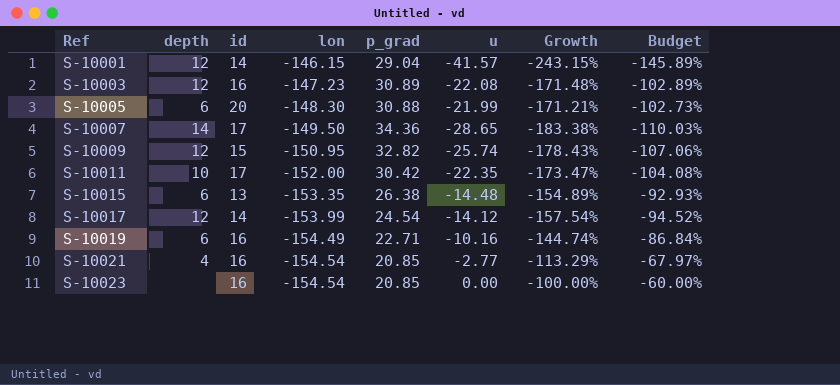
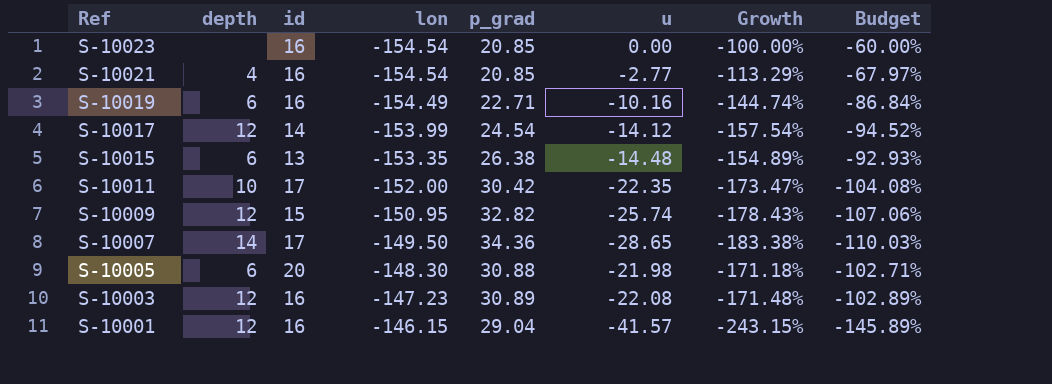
row order: Ref ascending -> Ref descending
S-10005 | u: -21.99 -> -21.98
S-10005 | Growth: -171.21% -> -171.18%
S-10005 | Budget: -102.73% -> -102.71%
S-10001 | id: 14 -> 16

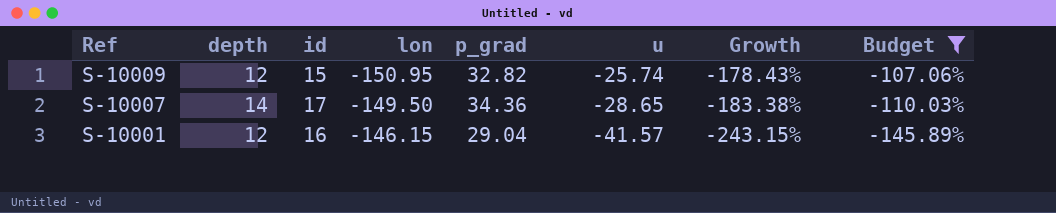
filter: none -> Budget <= -107.06%

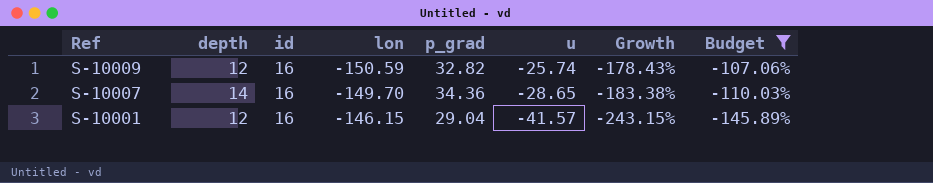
S-10009 | id: 15 -> 16
S-10009 | lon: -150.95 -> -150.59
S-10007 | id: 17 -> 16
S-10007 | lon: -149.50 -> -149.70

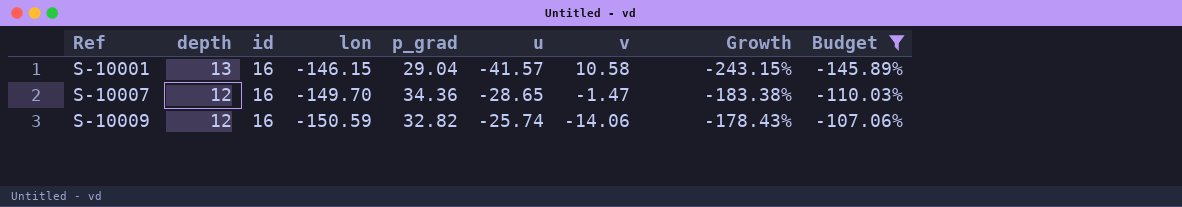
row order: Ref descending -> Ref ascending
column v | position: none -> 7
S-10001 | depth: 12 -> 13
S-10007 | depth: 14 -> 12

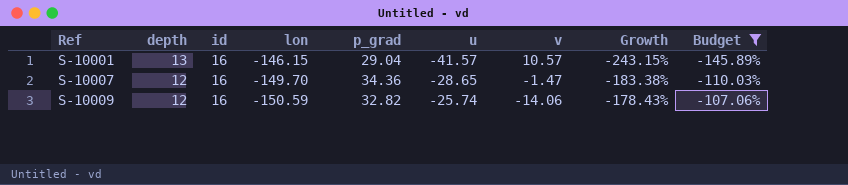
S-10001 | v: 10.58 -> 10.57

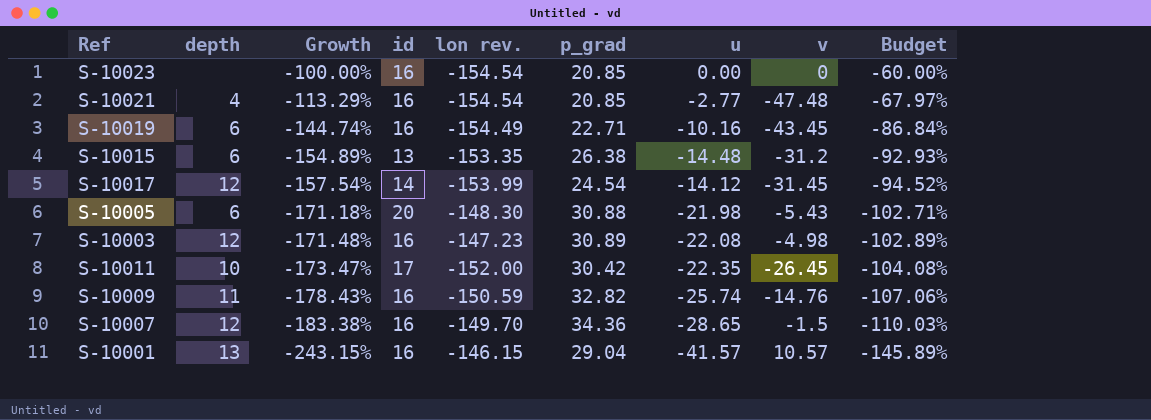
filter: Budget <= -107.06% -> none
row order: Ref ascending -> Growth descending
column Growth | position: 8 -> 3
column name: lon -> lon rev.
S-10009 | depth: 12 -> 11
S-10009 | v: -14.06 -> -14.76
S-10007 | v: -1.47 -> -1.5

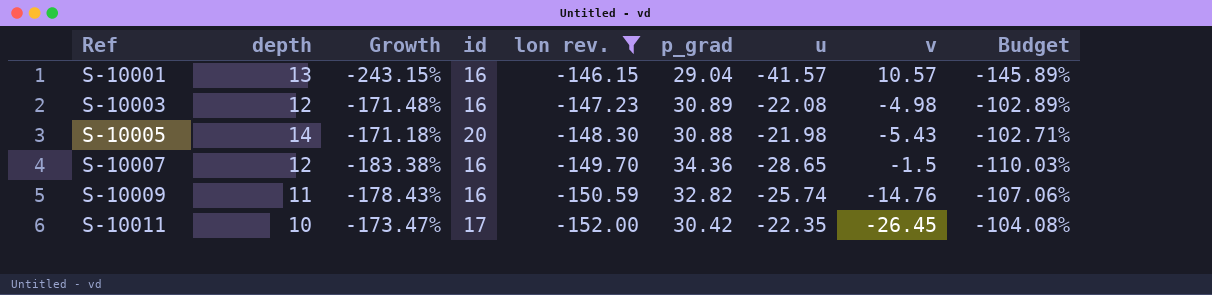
filter: none -> lon rev. >= -152.00
row order: Growth descending -> Ref ascending
S-10005 | depth: 6 -> 14

